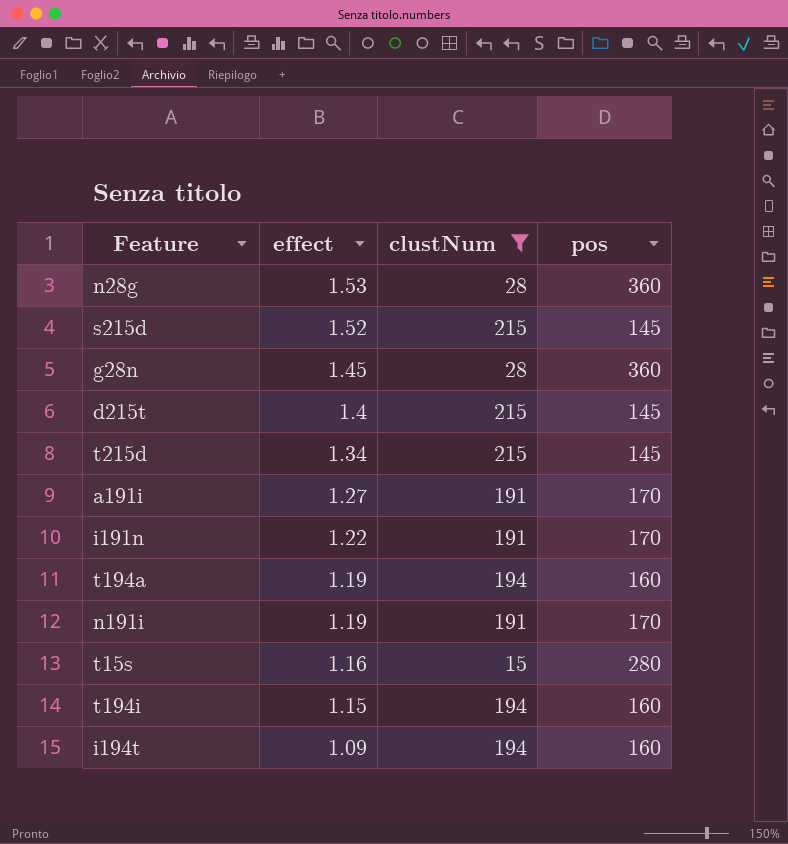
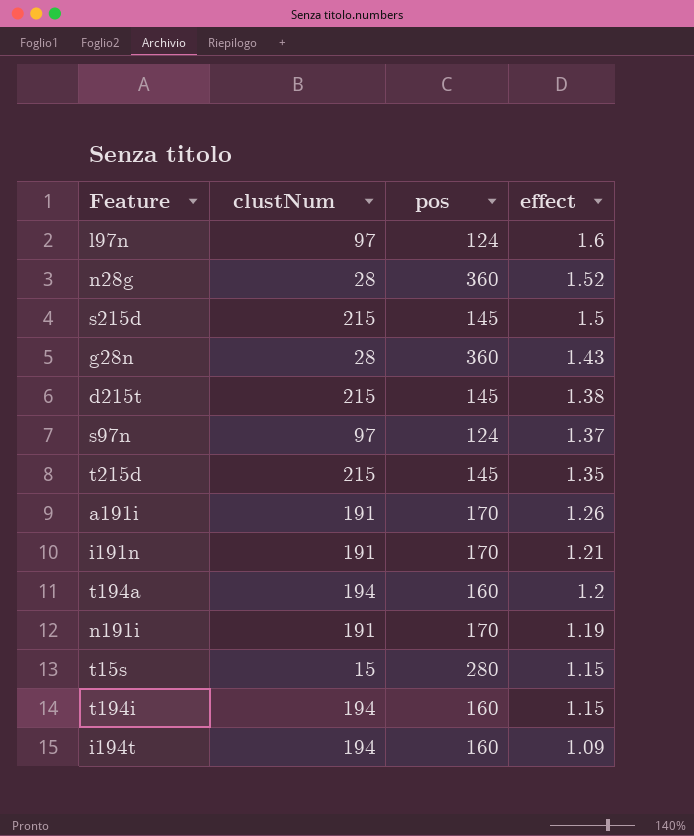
filter: clustNum != 97 -> none
column effect | position: 2 -> 4
n28g | effect: 1.53 -> 1.52
s215d | effect: 1.52 -> 1.5
g28n | effect: 1.45 -> 1.43
d215t | effect: 1.4 -> 1.38
t215d | effect: 1.34 -> 1.35
a191i | effect: 1.27 -> 1.26
i191n | effect: 1.22 -> 1.21
t194a | effect: 1.19 -> 1.2
t15s | effect: 1.16 -> 1.15

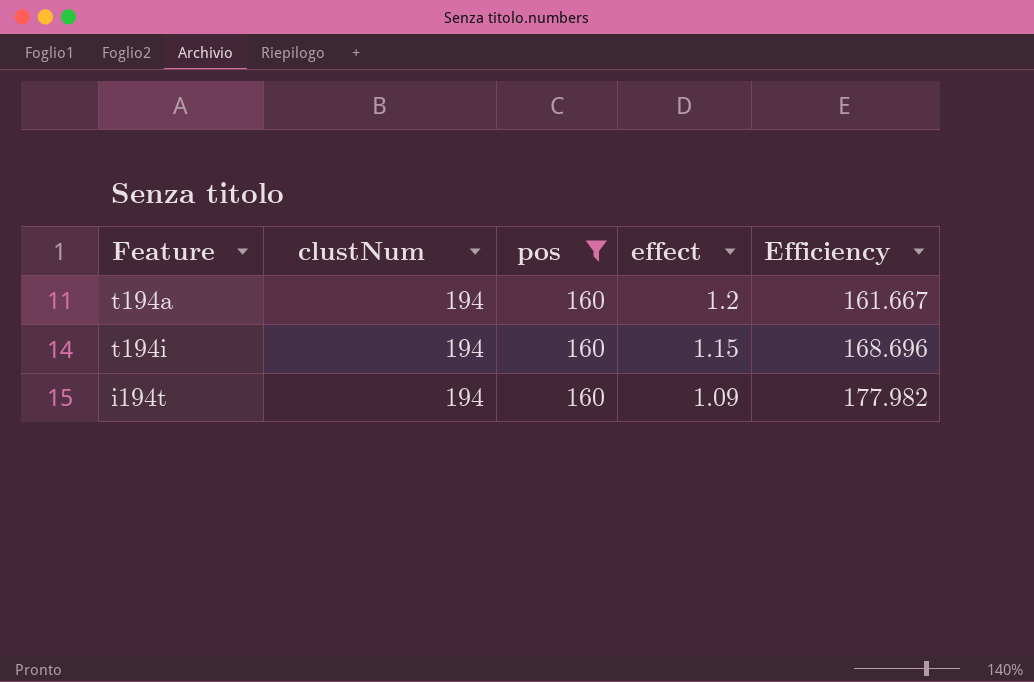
filter: none -> pos = 160
column Efficiency | formula: none -> [clustNum] / [effect]

